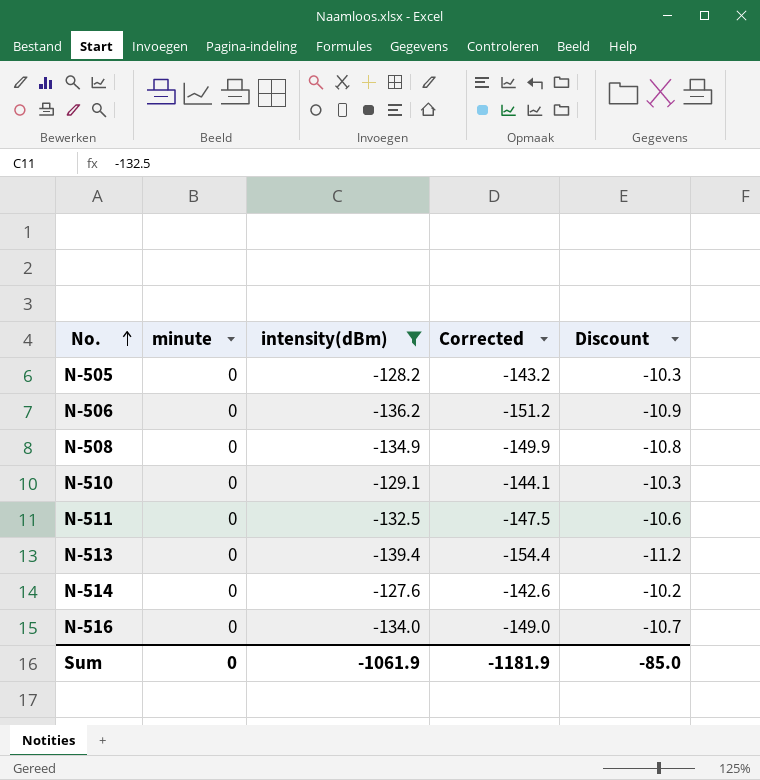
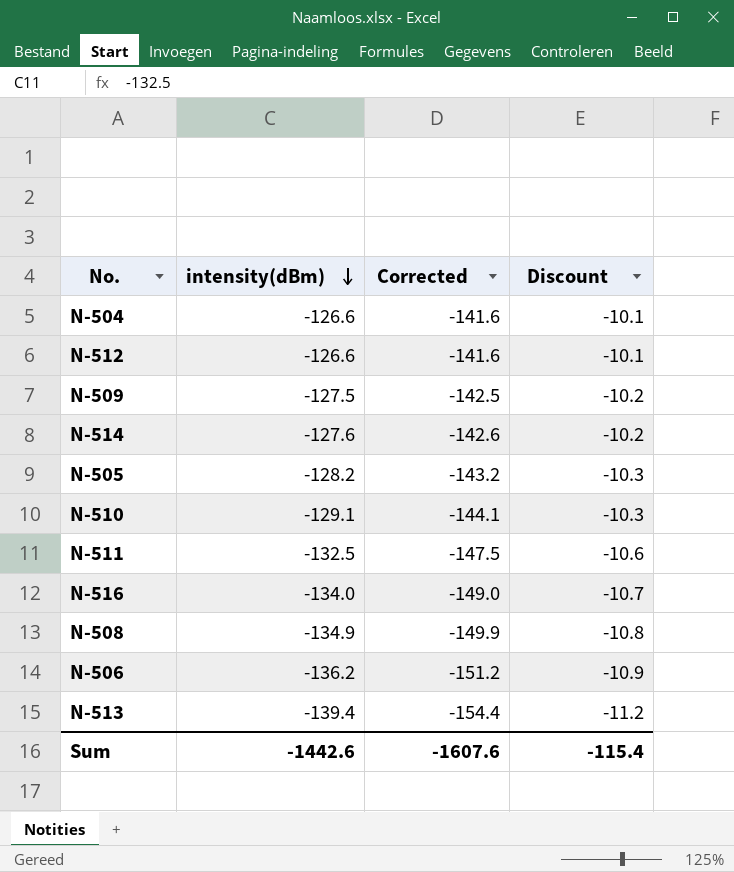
filter: intensity(dBm) <= -127.6 -> none
row order: No. ascending -> intensity(dBm) descending
column minute | position: 2 -> none
Sum | intensity(dBm): -1061.9 -> -1442.6
Sum | Corrected: -1181.9 -> -1607.6
Sum | Discount: -85.0 -> -115.4

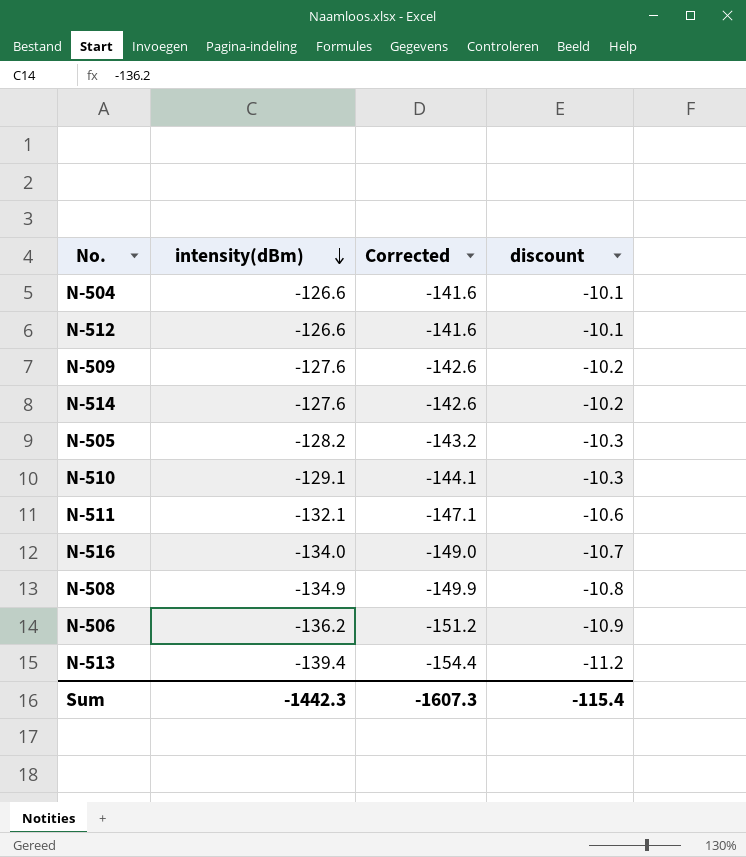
column name: Discount -> discount
N-509 | intensity(dBm): -127.5 -> -127.6
N-509 | Corrected: -142.5 -> -142.6
N-511 | intensity(dBm): -132.5 -> -132.1
N-511 | Corrected: -147.5 -> -147.1
Sum | intensity(dBm): -1442.6 -> -1442.3
Sum | Corrected: -1607.6 -> -1607.3

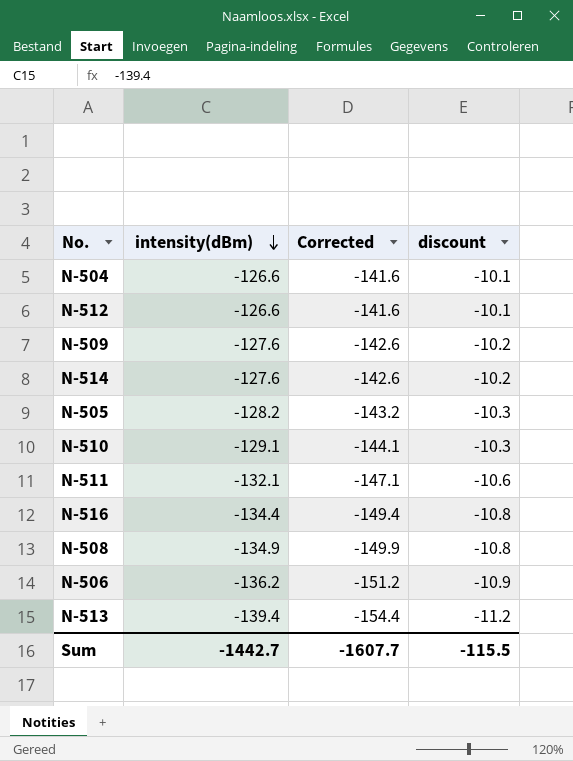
N-516 | intensity(dBm): -134.0 -> -134.4
N-516 | Corrected: -149.0 -> -149.4
N-516 | discount: -10.7 -> -10.8
Sum | intensity(dBm): -1442.3 -> -1442.7
Sum | Corrected: -1607.3 -> -1607.7
Sum | discount: -115.4 -> -115.5

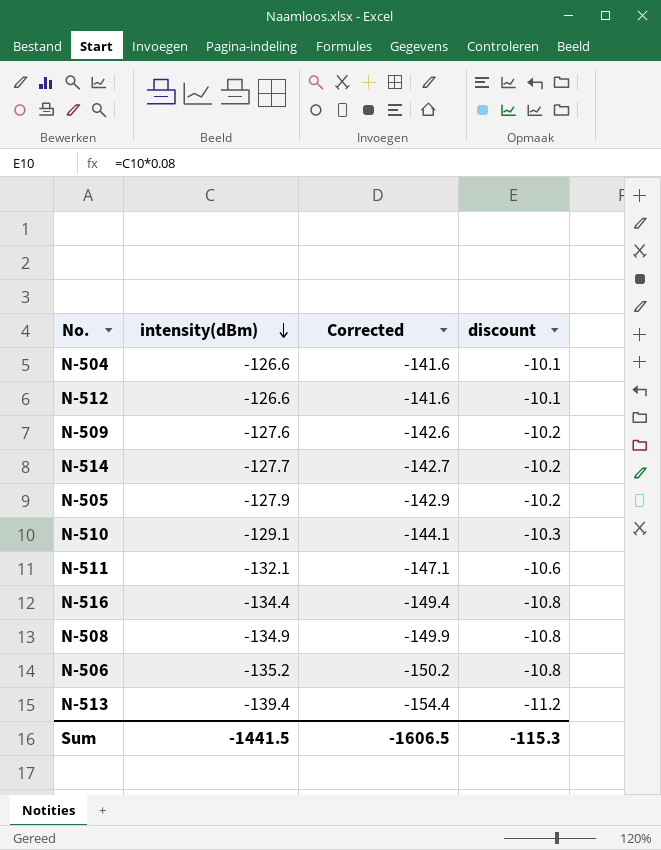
N-514 | intensity(dBm): -127.6 -> -127.7
N-514 | Corrected: -142.6 -> -142.7
N-505 | intensity(dBm): -128.2 -> -127.9
N-505 | Corrected: -143.2 -> -142.9
N-505 | discount: -10.3 -> -10.2
N-506 | intensity(dBm): -136.2 -> -135.2
N-506 | Corrected: -151.2 -> -150.2
N-506 | discount: -10.9 -> -10.8
Sum | intensity(dBm): -1442.7 -> -1441.5
Sum | Corrected: -1607.7 -> -1606.5
Sum | discount: -115.5 -> -115.3

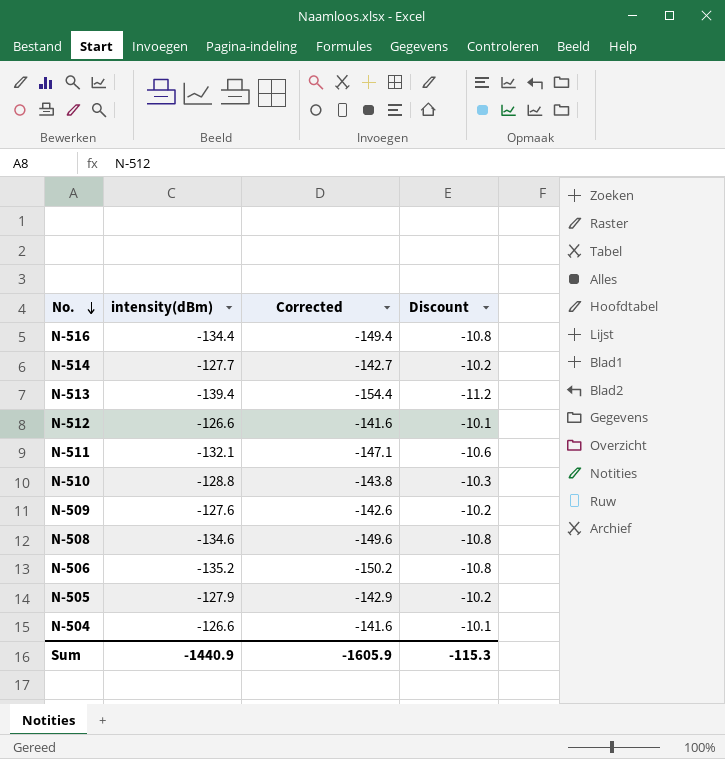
row order: intensity(dBm) descending -> No. descending
column name: discount -> Discount
N-510 | intensity(dBm): -129.1 -> -128.8
N-510 | Corrected: -144.1 -> -143.8
N-508 | intensity(dBm): -134.9 -> -134.6
N-508 | Corrected: -149.9 -> -149.6
Sum | intensity(dBm): -1441.5 -> -1440.9
Sum | Corrected: -1606.5 -> -1605.9

